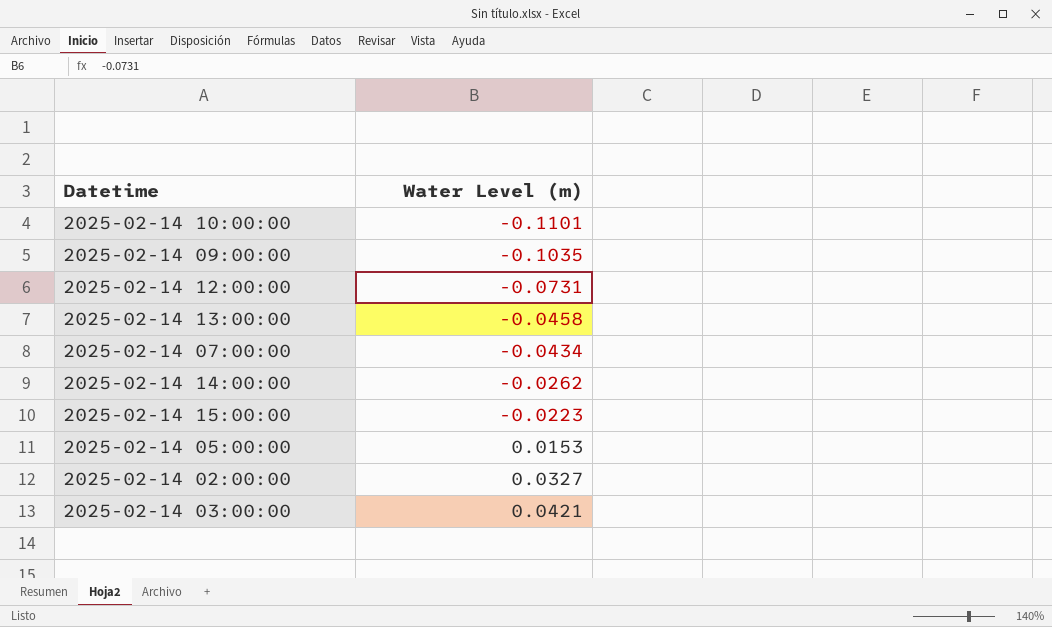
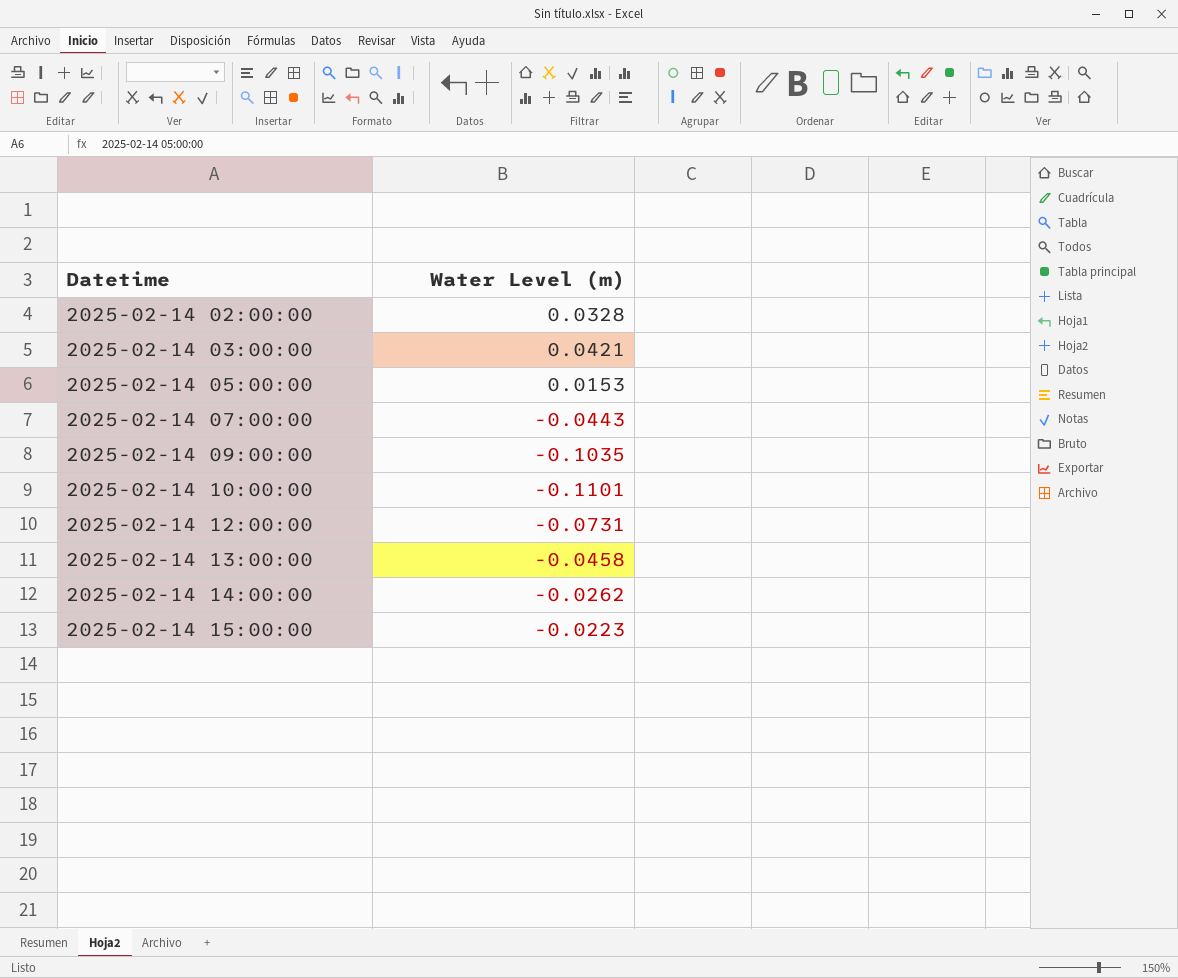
row order: Water Level (m) ascending -> Datetime ascending
2025-02-14 02:00:00 | Water Level (m): 0.0327 -> 0.0328
2025-02-14 07:00:00 | Water Level (m): -0.0434 -> -0.0443

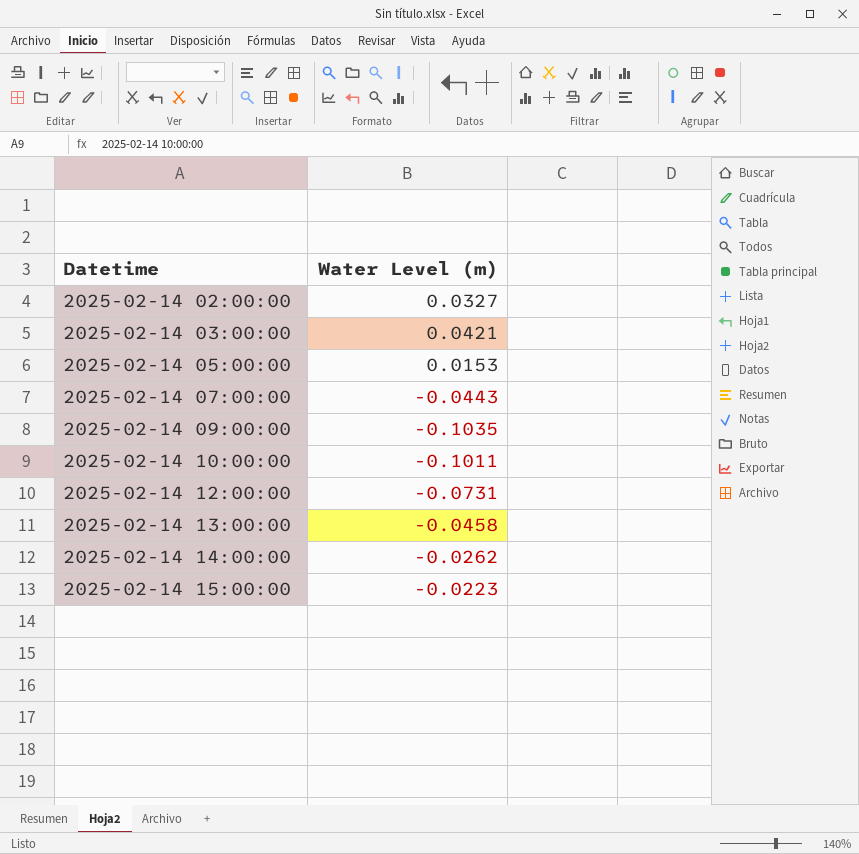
2025-02-14 02:00:00 | Water Level (m): 0.0328 -> 0.0327
2025-02-14 10:00:00 | Water Level (m): -0.1101 -> -0.1011

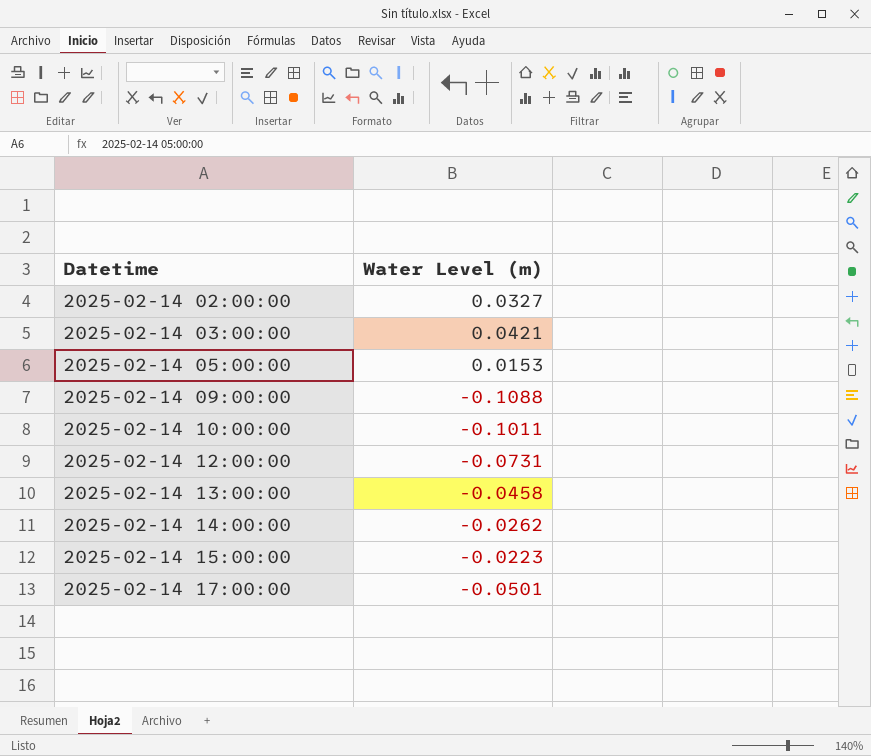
row 2025-02-14 07:00:00: -0.0443 -> none
2025-02-14 09:00:00 | Water Level (m): -0.1035 -> -0.1088
row 2025-02-14 17:00:00: none -> -0.0501

